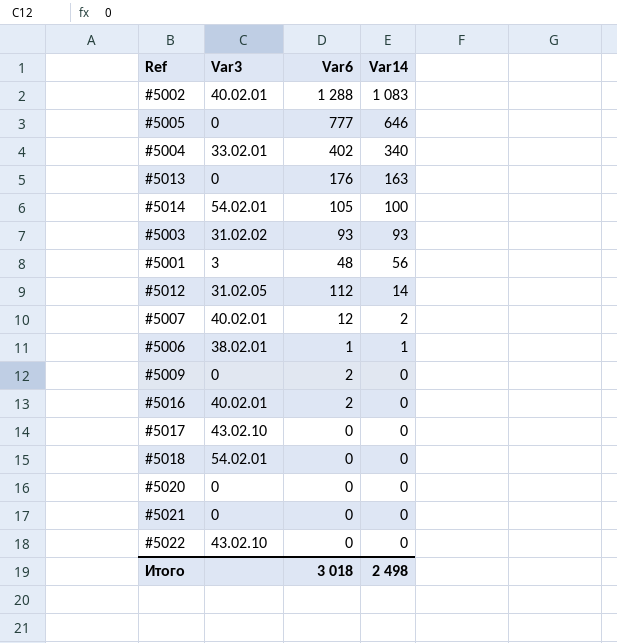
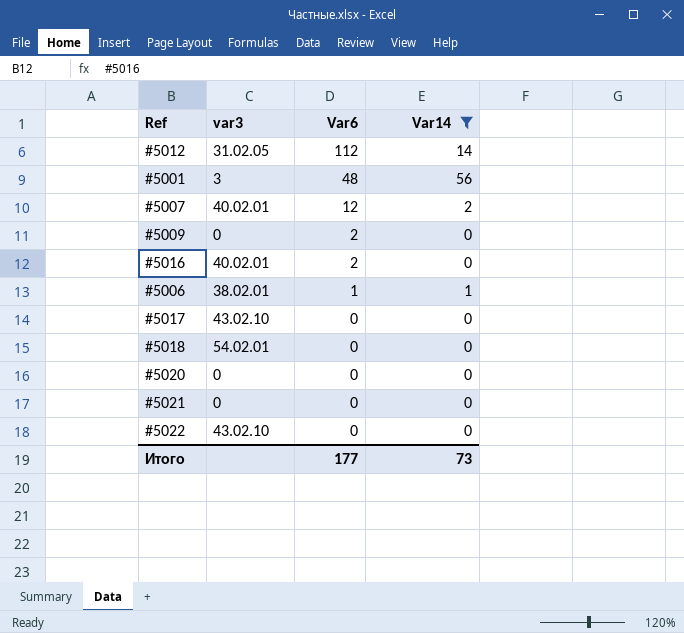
filter: none -> Var14 <= 56
row order: Var14 descending -> Var6 descending
column name: Var3 -> var3
Итого | Var6: 3 018 -> 177
Итого | Var14: 2 498 -> 73

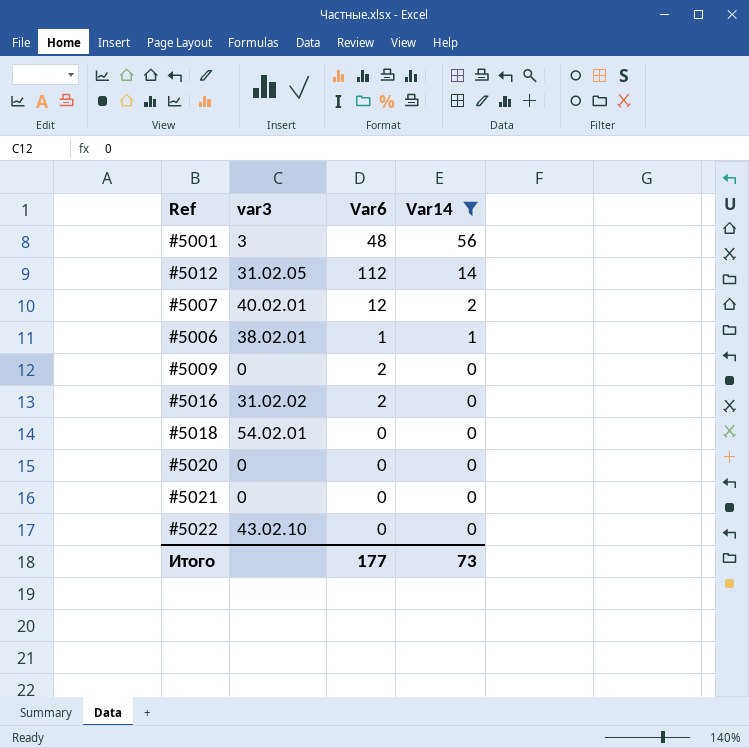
row order: Var6 descending -> Var14 descending
row #5017: 43.02.10 | 0 | 0 -> none
#5016 | var3: 40.02.01 -> 31.02.02

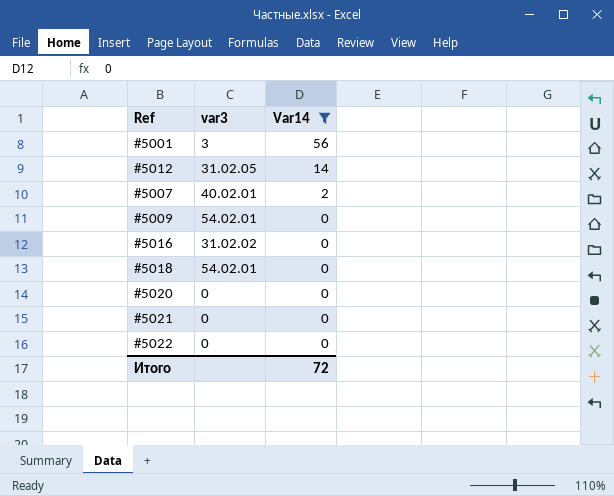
column Var6 | position: 3 -> none
row #5006: 38.02.01 | 1 | 1 -> none
#5009 | var3: 0 -> 54.02.01
#5022 | var3: 43.02.10 -> 0
Итого | Var14: 73 -> 72

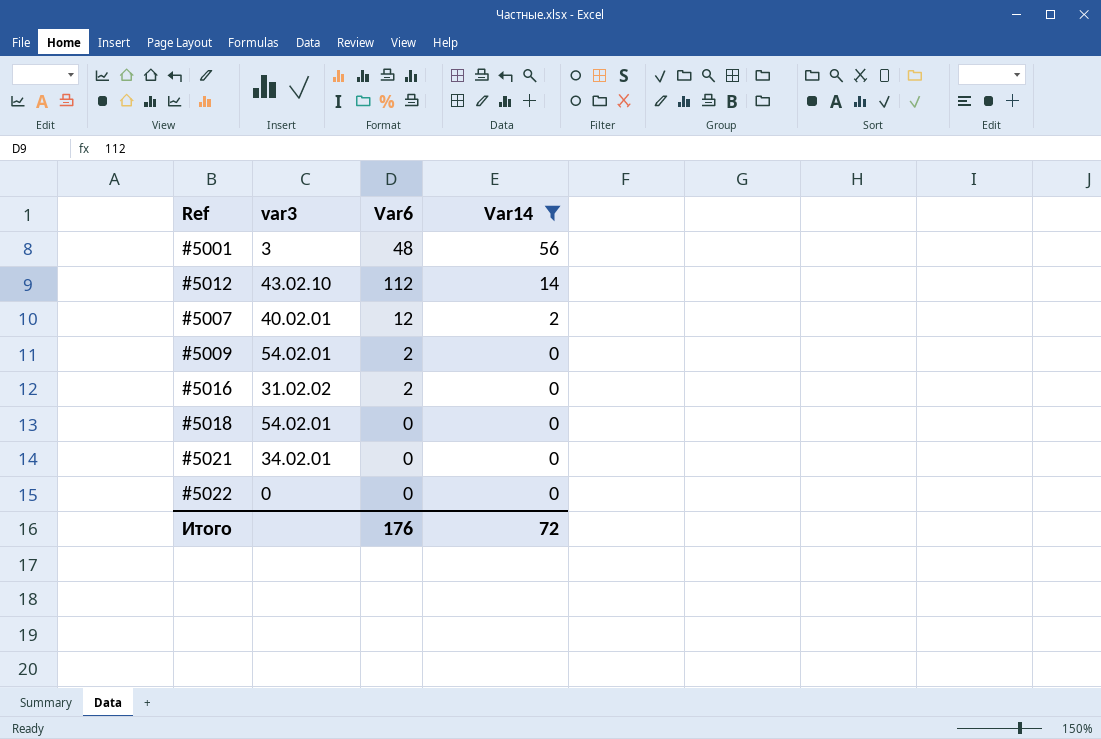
column Var6 | position: none -> 3
row #5020: 0 | 0 -> none
#5012 | var3: 31.02.05 -> 43.02.10
#5021 | var3: 0 -> 34.02.01

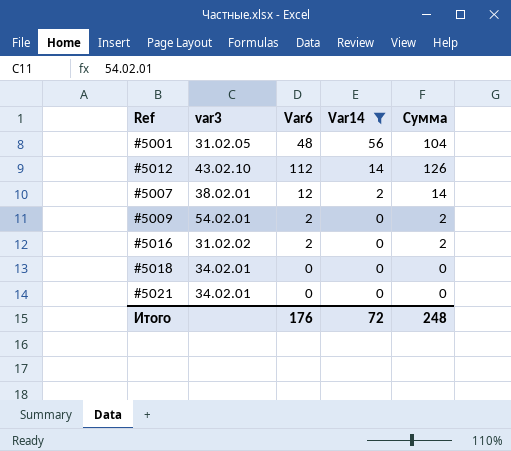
column Сумма | formula: none -> [Var6] + [Var14]
row #5022: 0 | 0 | 0 -> none
#5001 | var3: 3 -> 31.02.05
#5007 | var3: 40.02.01 -> 38.02.01
#5018 | var3: 54.02.01 -> 34.02.01

